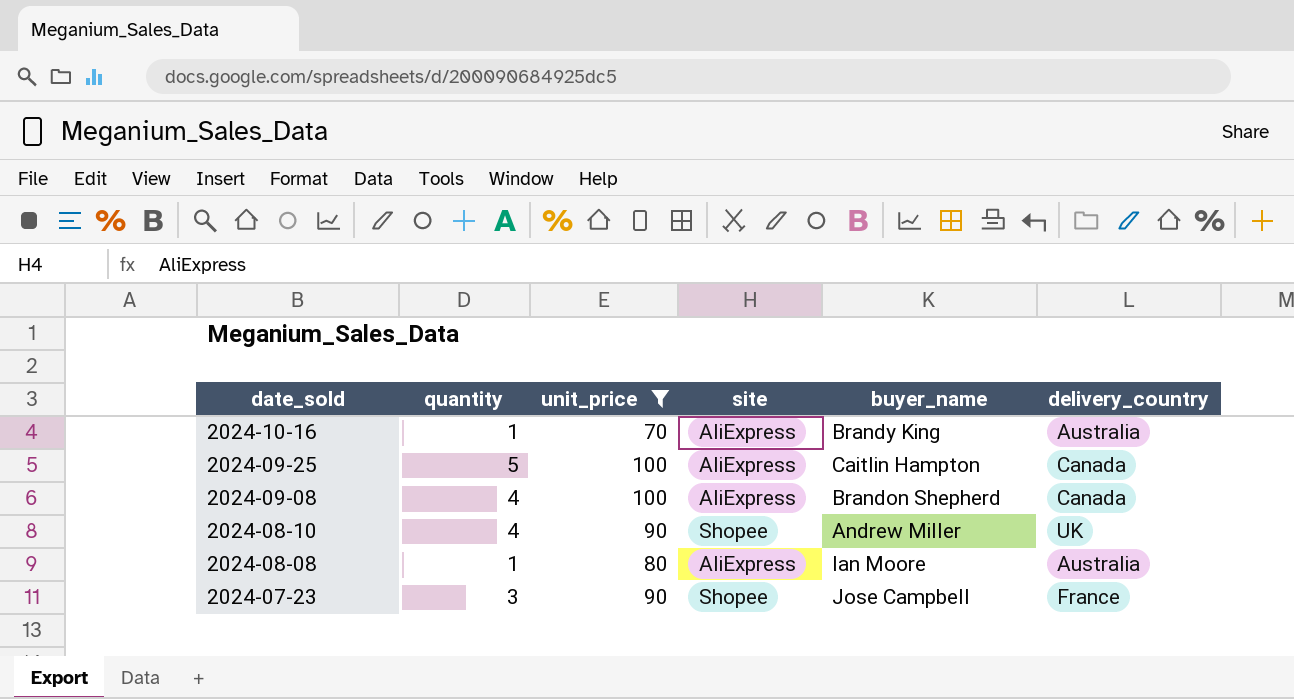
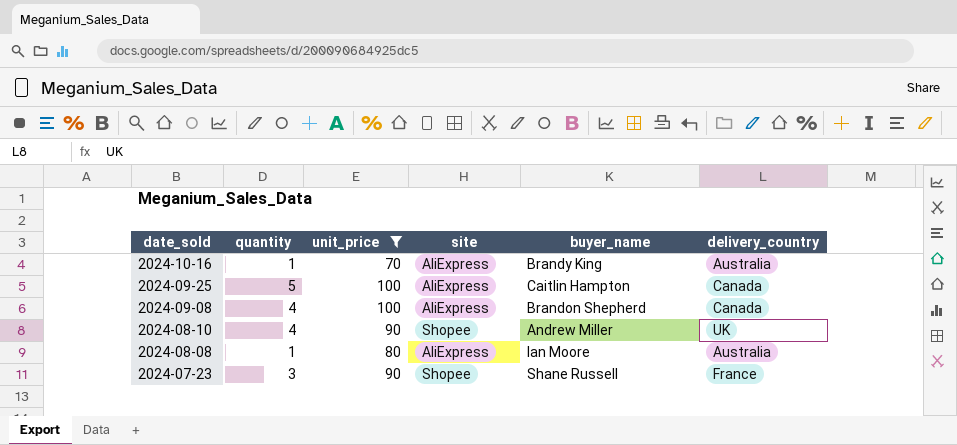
2024-07-23 | buyer_name: Jose Campbell -> Shane Russell

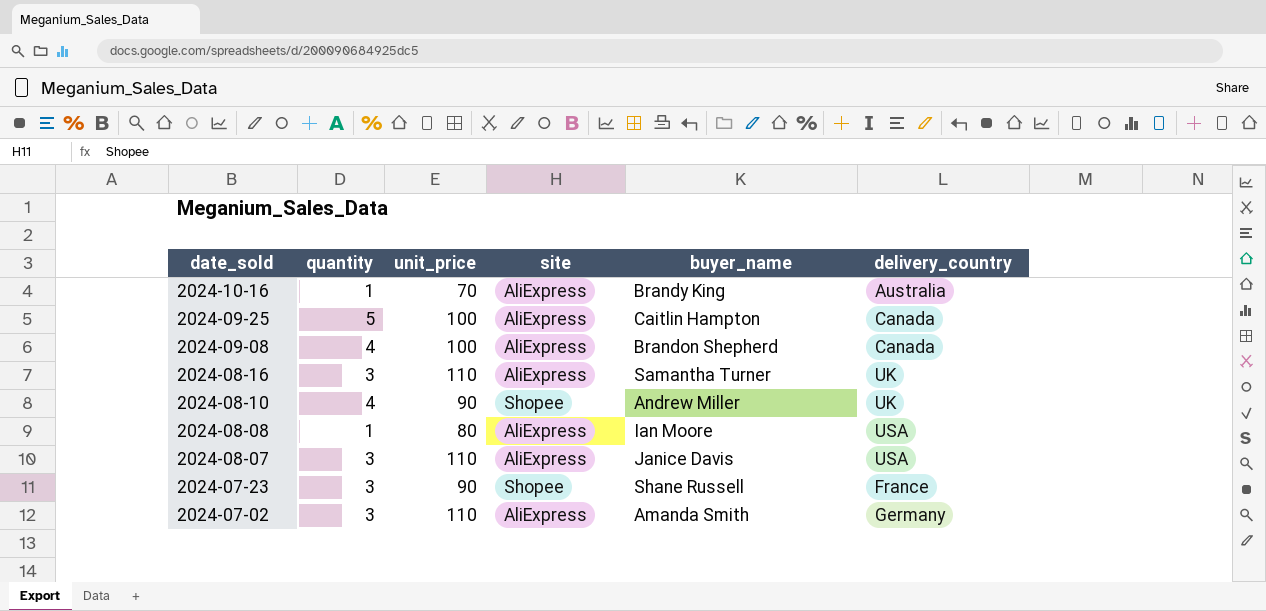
filter: unit_price != 110 -> none
2024-08-08 | delivery_country: Australia -> USA

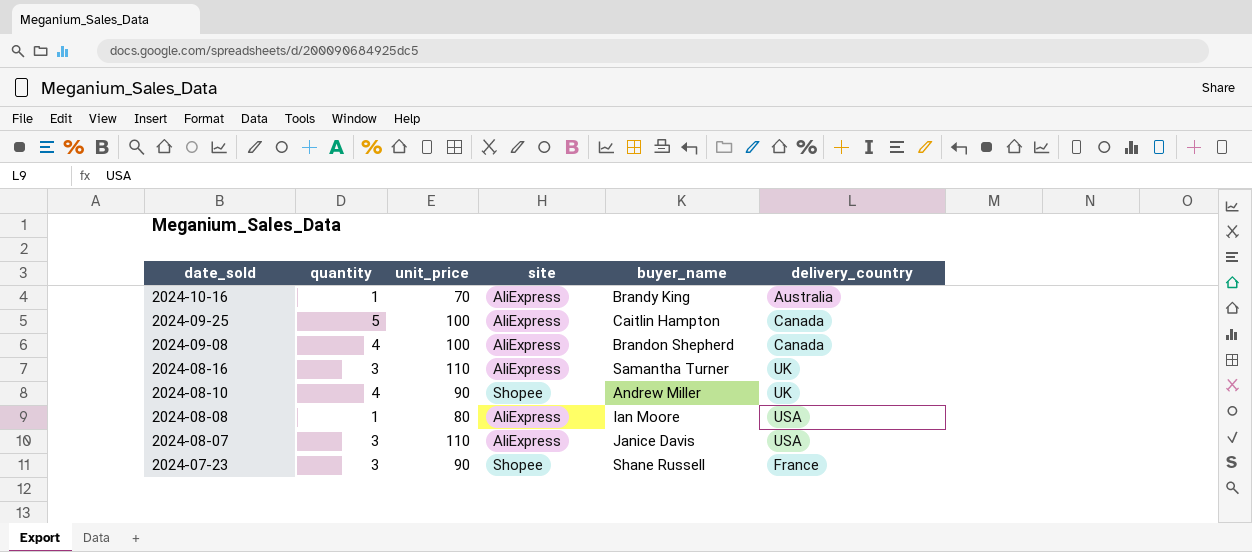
row 2024-07-02: 3 | 110 | AliExpress | Amanda Smith | Germany -> none

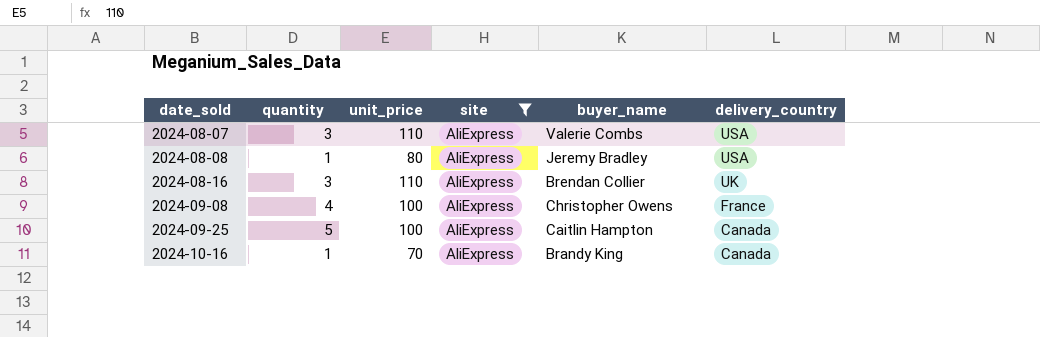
filter: none -> site = AliExpress
row order: date_sold descending -> date_sold ascending
2024-08-07 | buyer_name: Janice Davis -> Valerie Combs
2024-08-08 | buyer_name: Ian Moore -> Jeremy Bradley
2024-08-16 | buyer_name: Samantha Turner -> Brendan Collier
2024-09-08 | buyer_name: Brandon Shepherd -> Christopher Owens
2024-09-08 | delivery_country: Canada -> France
2024-10-16 | delivery_country: Australia -> Canada

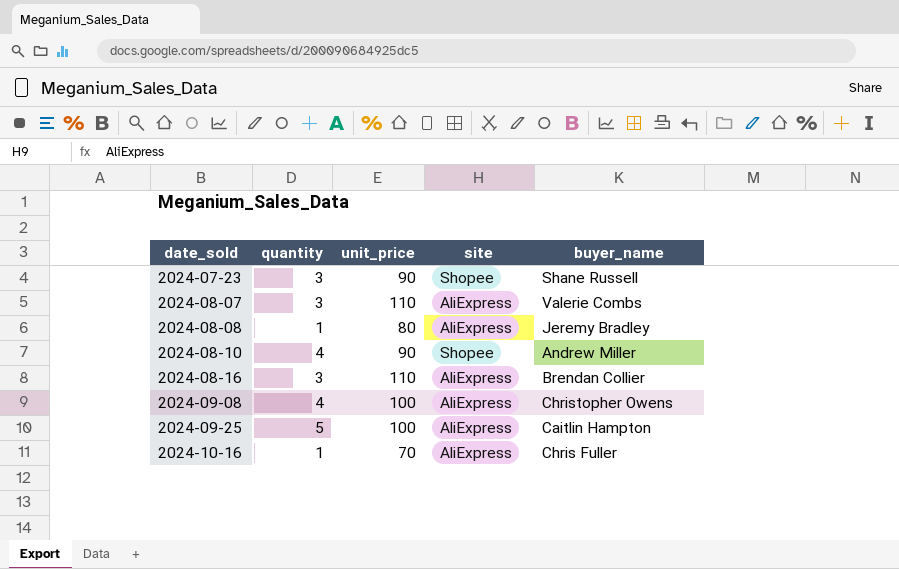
filter: site = AliExpress -> none
column delivery_country | position: 6 -> none
2024-10-16 | buyer_name: Brandy King -> Chris Fuller

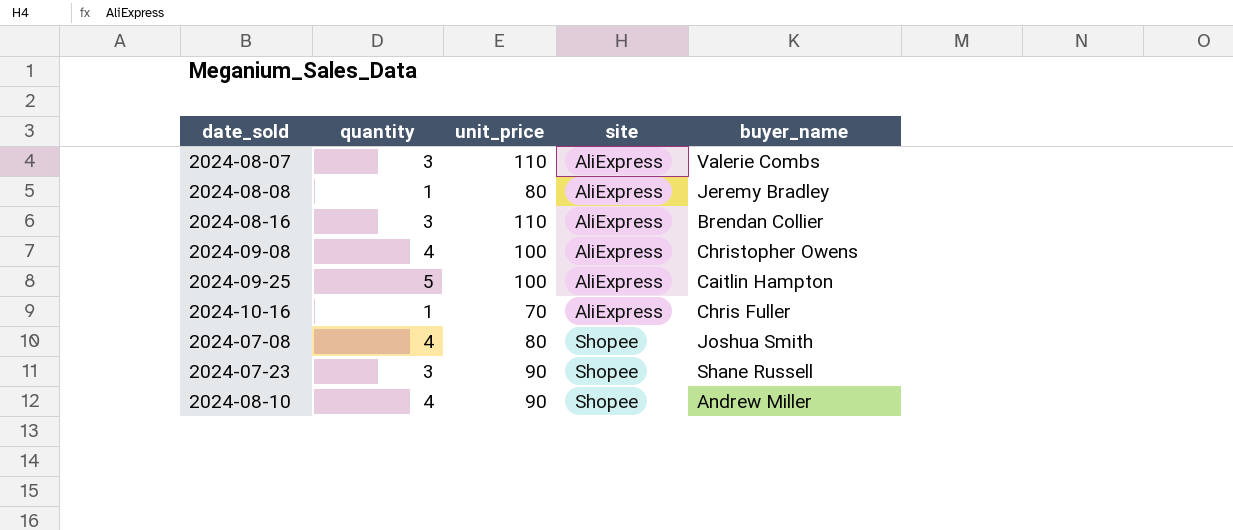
row order: date_sold ascending -> site ascending
row 2024-07-08: none -> 4 | 80 | Shopee | Joshua Smith

